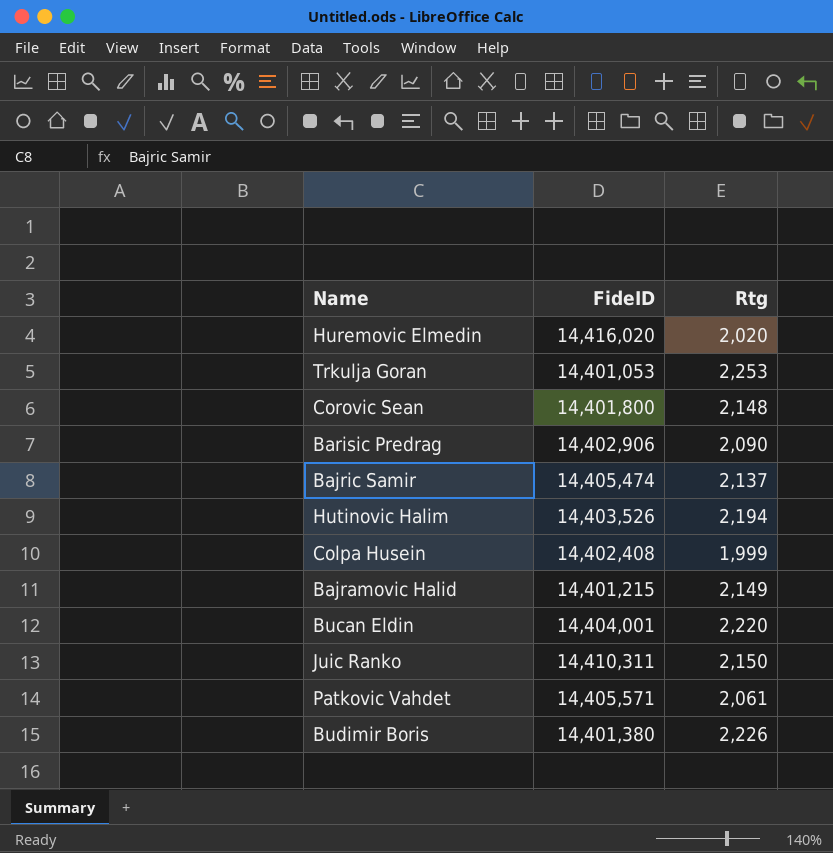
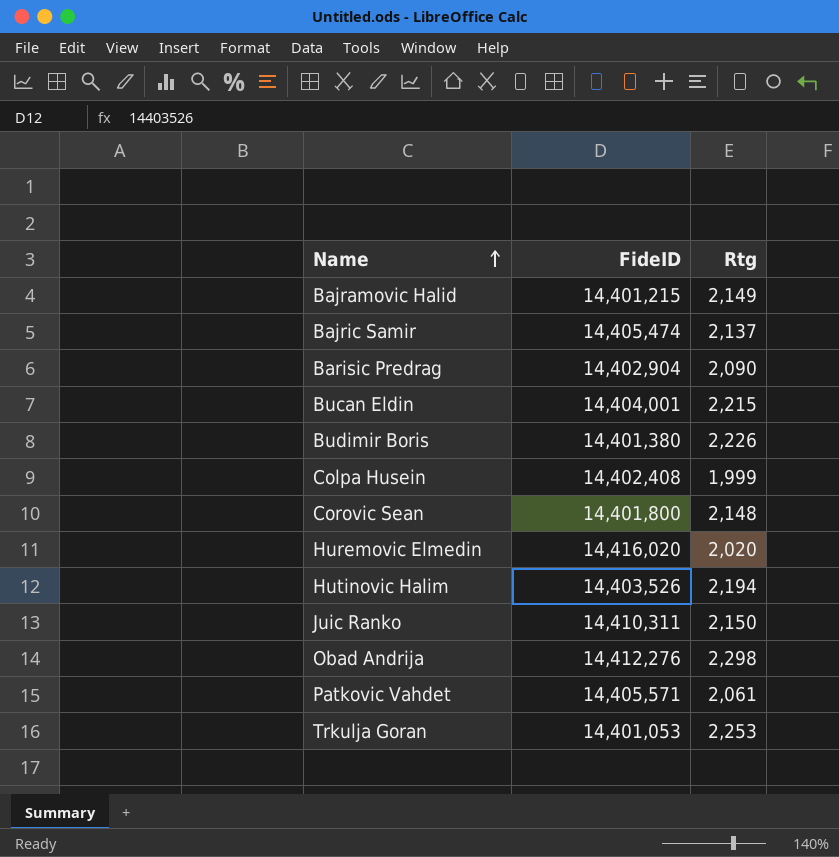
row order: none -> Name ascending
Barisic Predrag | FideID: 14,402,906 -> 14,402,904
Bucan Eldin | Rtg: 2,220 -> 2,215
row Obad Andrija: none -> 14,412,276 | 2,298

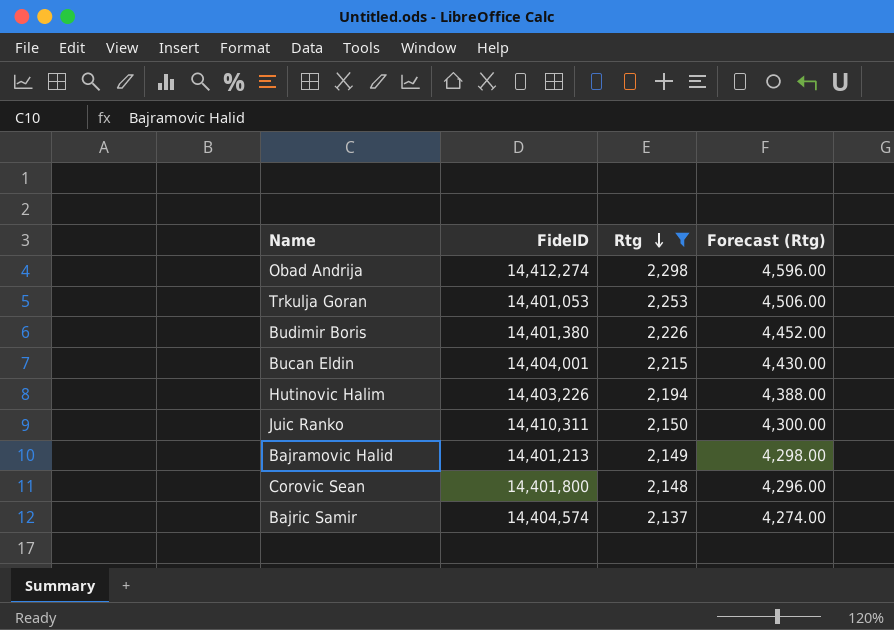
filter: none -> Rtg >= 2,137
row order: Name ascending -> Rtg descending
column Forecast (Rtg) | formula: none -> [Rtg] * 2
Obad Andrija | FideID: 14,412,276 -> 14,412,274
Hutinovic Halim | FideID: 14,403,526 -> 14,403,226
Bajramovic Halid | FideID: 14,401,215 -> 14,401,213
Bajric Samir | FideID: 14,405,474 -> 14,404,574

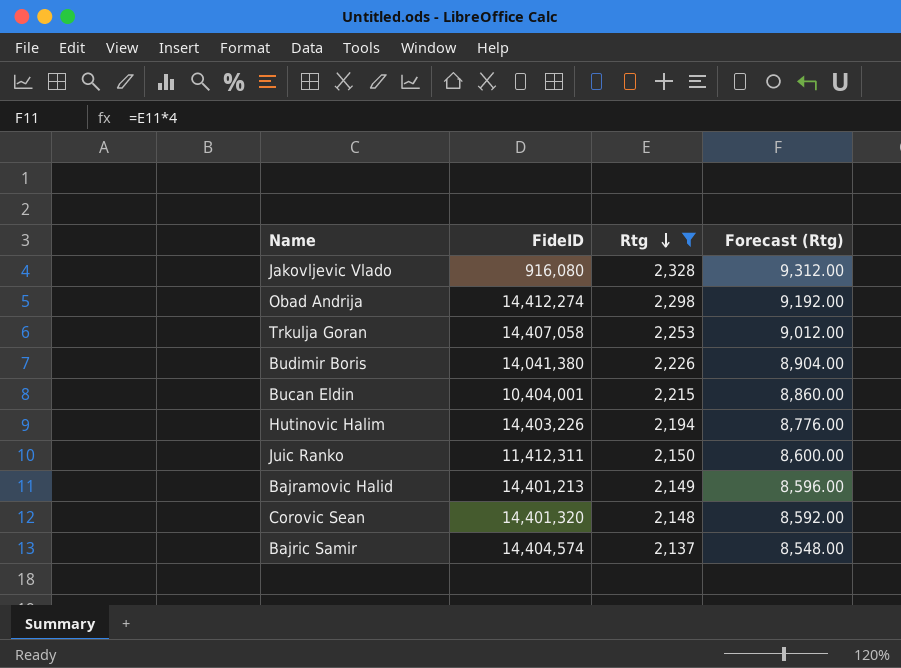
column Forecast (Rtg) | formula: [Rtg] * 2 -> [Rtg] * 4
row Jakovljevic Vlado: none -> 916,080 | 2,328 | 9,312.00
Trkulja Goran | FideID: 14,401,053 -> 14,407,058
Budimir Boris | FideID: 14,401,380 -> 14,041,380
Bucan Eldin | FideID: 14,404,001 -> 10,404,001
Juic Ranko | FideID: 14,410,311 -> 11,412,311
Corovic Sean | FideID: 14,401,800 -> 14,401,320

